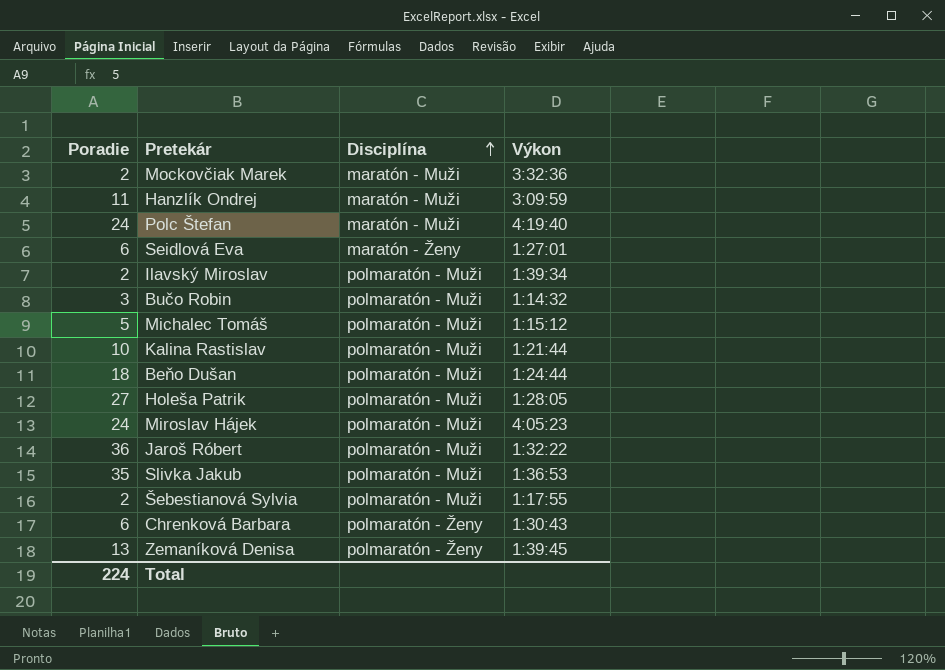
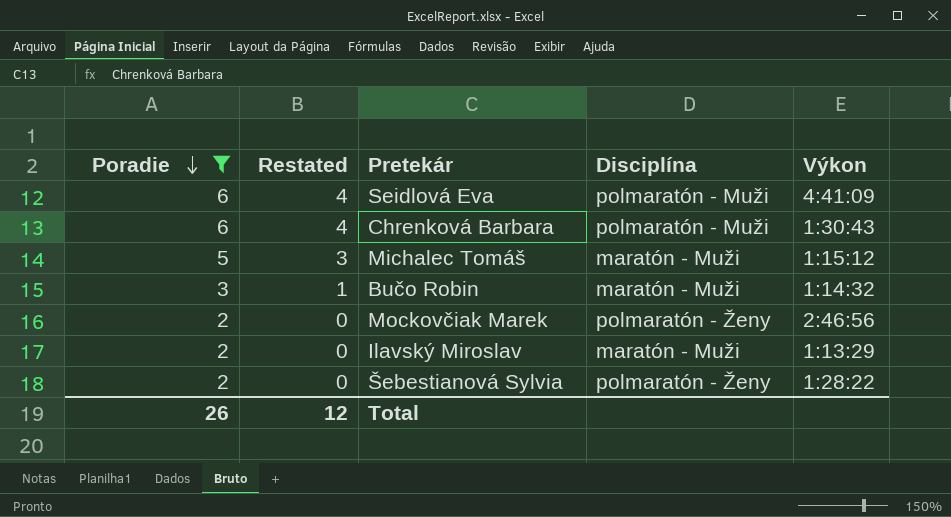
filter: none -> Poradie <= 6
row order: Disciplína ascending -> Poradie descending
column Restated | formula: none -> [Poradie] - 2
Seidlová Eva | Disciplína: maratón - Ženy -> polmaratón - Muži
Seidlová Eva | Výkon: 1:27:01 -> 4:41:09
Chrenková Barbara | Disciplína: polmaratón - Ženy -> polmaratón - Muži
Michalec Tomáš | Disciplína: polmaratón - Muži -> maratón - Muži
Bučo Robin | Disciplína: polmaratón - Muži -> maratón - Muži
Mockovčiak Marek | Disciplína: maratón - Muži -> polmaratón - Ženy
Mockovčiak Marek | Výkon: 3:32:36 -> 2:46:56
Ilavský Miroslav | Disciplína: polmaratón - Muži -> maratón - Muži
Ilavský Miroslav | Výkon: 1:39:34 -> 1:13:29
Šebestianová Sylvia | Disciplína: polmaratón - Muži -> polmaratón - Ženy
Šebestianová Sylvia | Výkon: 1:17:55 -> 1:28:22
Total | Poradie: 224 -> 26

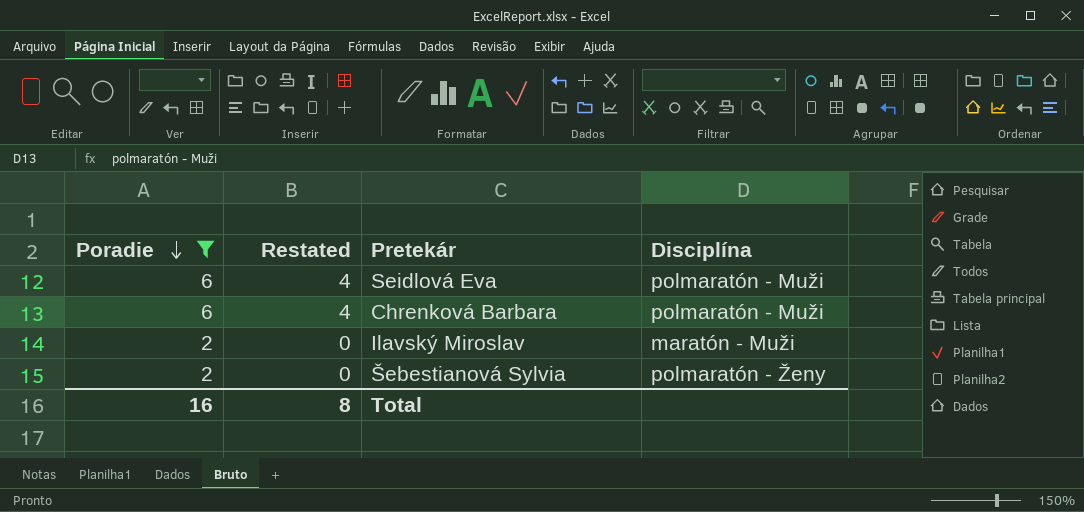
column Výkon | position: 5 -> none
row Michalec Tomáš: 5 | 3 | maratón - Muži | 1:15:12 -> none
row Bučo Robin: 3 | 1 | maratón - Muži | 1:14:32 -> none
row Mockovčiak Marek: 2 | 0 | polmaratón - Ženy | 2:46:56 -> none
Total | Poradie: 26 -> 16
Total | Restated: 12 -> 8

